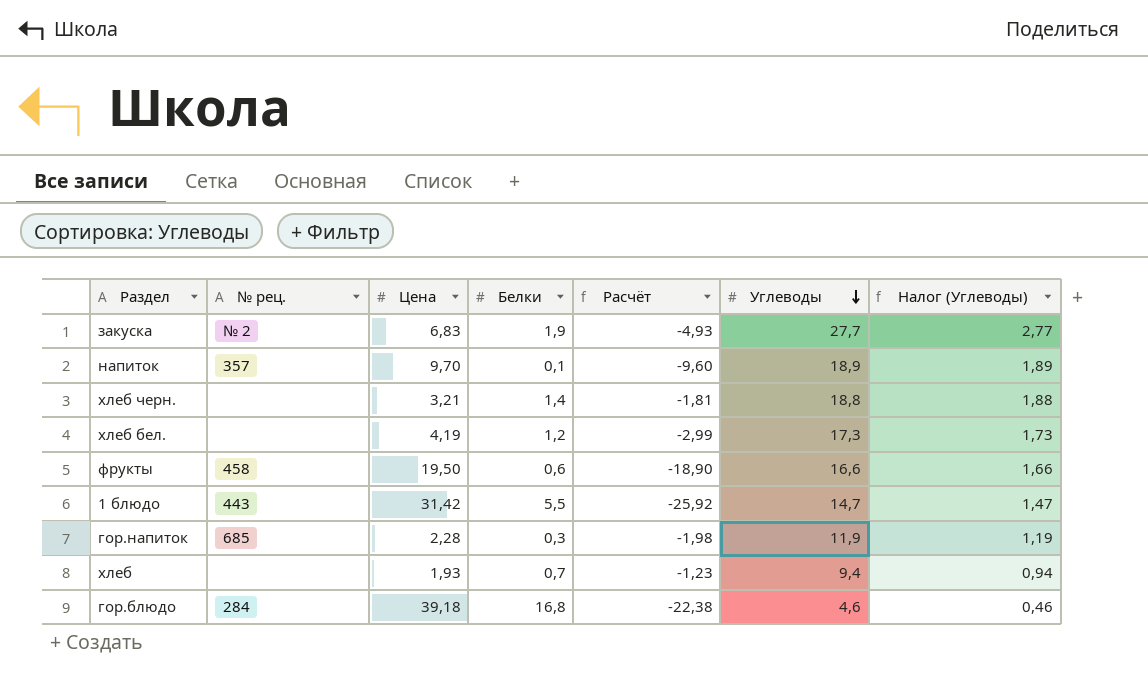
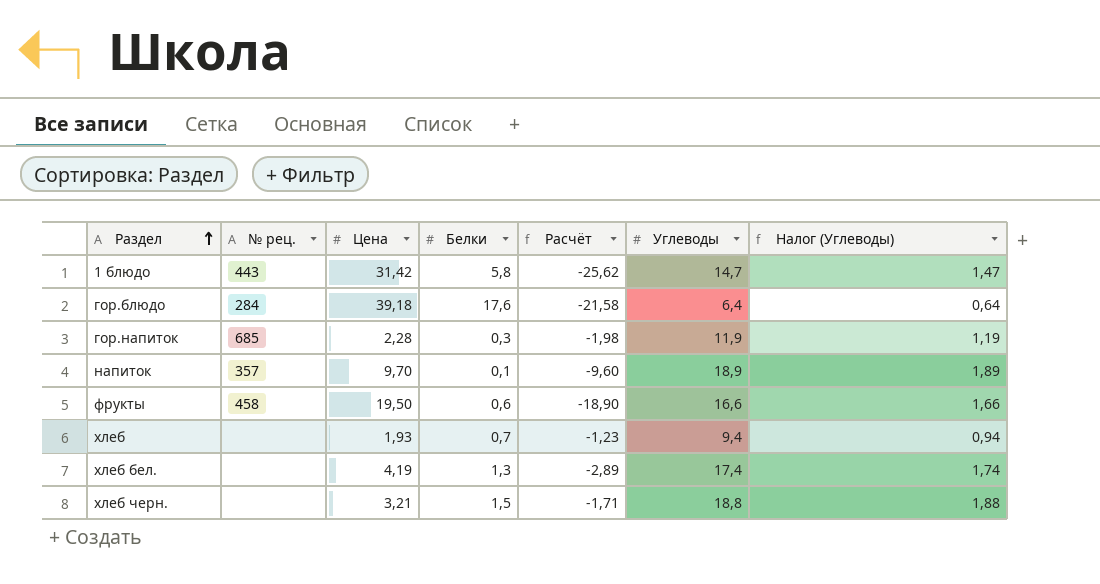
row order: Углеводы descending -> Раздел ascending
row закуска: № 2 | 6,83 | 1,9 | -4,93 | 27,7 | 2,77 -> none
1 блюдо | Белки: 5,5 -> 5,8
1 блюдо | Расчёт: -25,92 -> -25,62
гор.блюдо | Белки: 16,8 -> 17,6
гор.блюдо | Расчёт: -22,38 -> -21,58
гор.блюдо | Углеводы: 4,6 -> 6,4
гор.блюдо | Налог (Углеводы): 0,46 -> 0,64
хлеб бел. | Белки: 1,2 -> 1,3
хлеб бел. | Расчёт: -2,99 -> -2,89
хлеб бел. | Углеводы: 17,3 -> 17,4
хлеб бел. | Налог (Углеводы): 1,73 -> 1,74
хлеб черн. | Белки: 1,4 -> 1,5
хлеб черн. | Расчёт: -1,81 -> -1,71

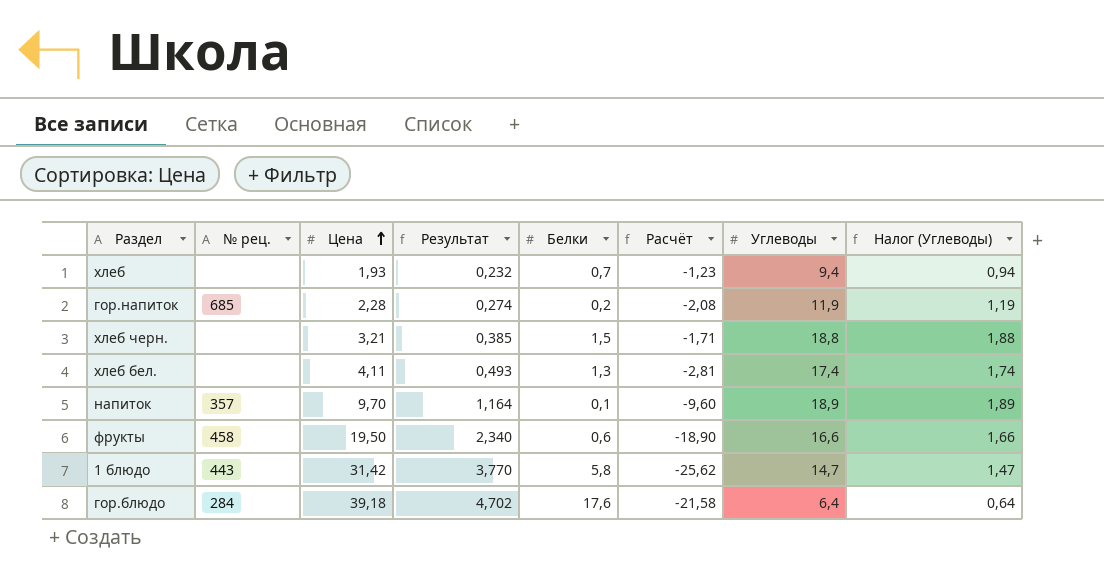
row order: Раздел ascending -> Цена ascending
column Результат | formula: none -> [Цена] * 0,12
гор.напиток | Белки: 0,3 -> 0,2
гор.напиток | Расчёт: -1,98 -> -2,08
хлеб бел. | Цена: 4,19 -> 4,11
хлеб бел. | Расчёт: -2,89 -> -2,81

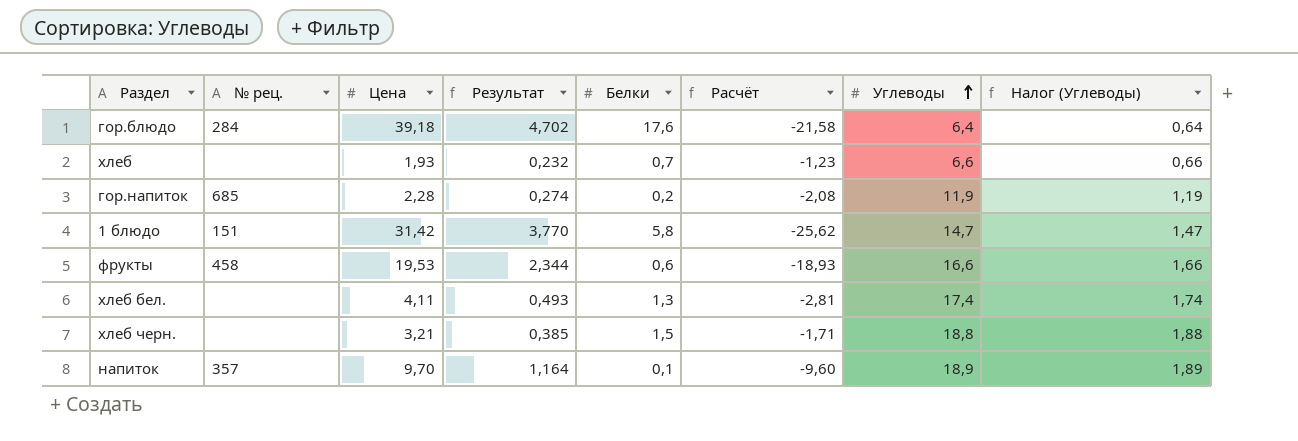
row order: Цена ascending -> Углеводы ascending
хлеб | Углеводы: 9,4 -> 6,6
хлеб | Налог (Углеводы): 0,94 -> 0,66
1 блюдо | № рец.: 443 -> 151
фрукты | Цена: 19,50 -> 19,53
фрукты | Результат: 2,340 -> 2,344
фрукты | Расчёт: -18,90 -> -18,93

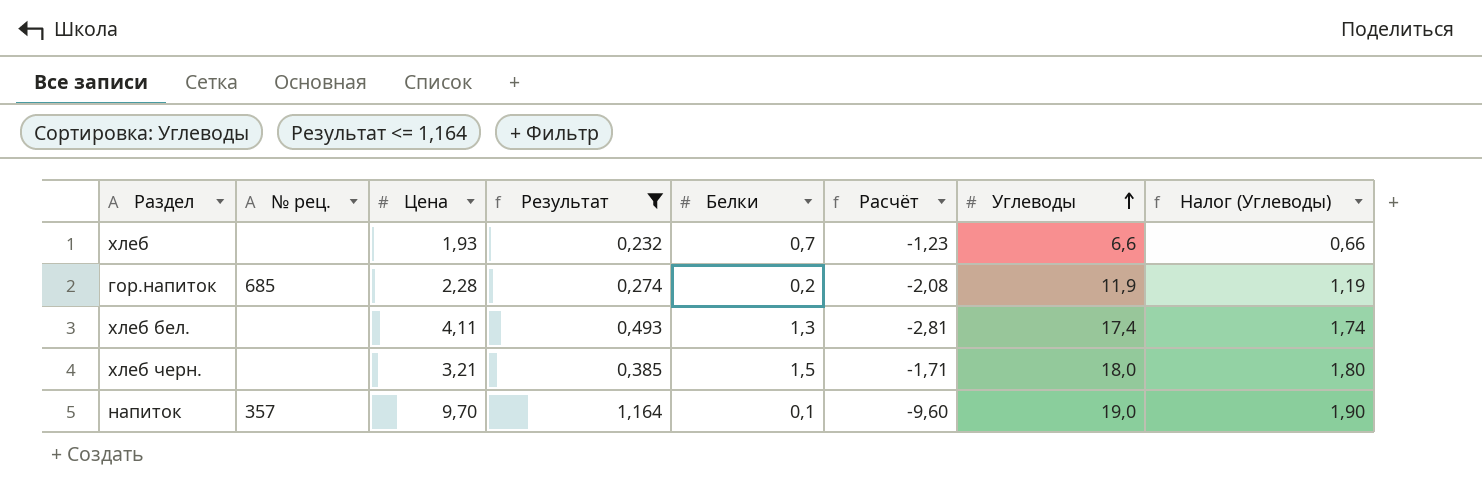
filter: none -> Результат <= 1,164
хлеб черн. | Углеводы: 18,8 -> 18,0
хлеб черн. | Налог (Углеводы): 1,88 -> 1,80
напиток | Углеводы: 18,9 -> 19,0
напиток | Налог (Углеводы): 1,89 -> 1,90

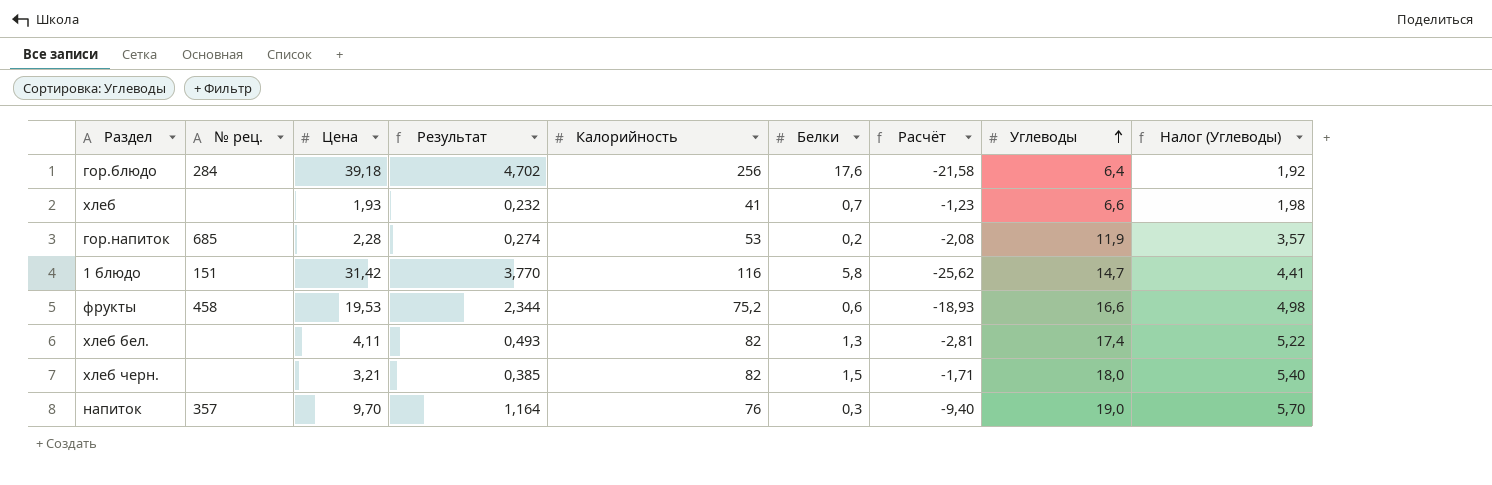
filter: Результат <= 1,164 -> none
column Калорийность | position: none -> 5
column Налог (Углеводы) | formula: [Углеводы] * 0,1 -> [Углеводы] * 0,3
напиток | Белки: 0,1 -> 0,3
напиток | Расчёт: -9,60 -> -9,40

